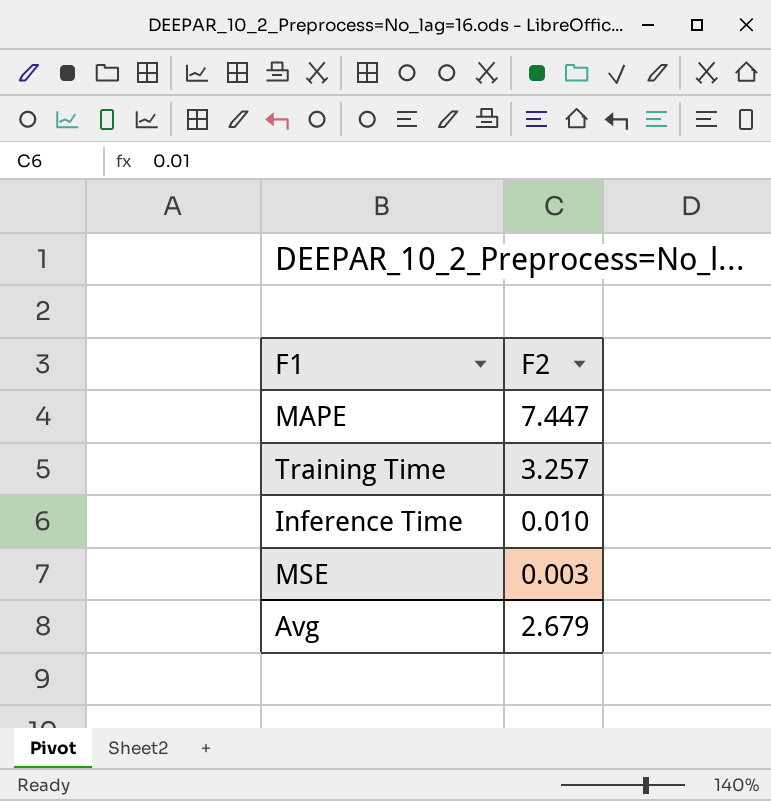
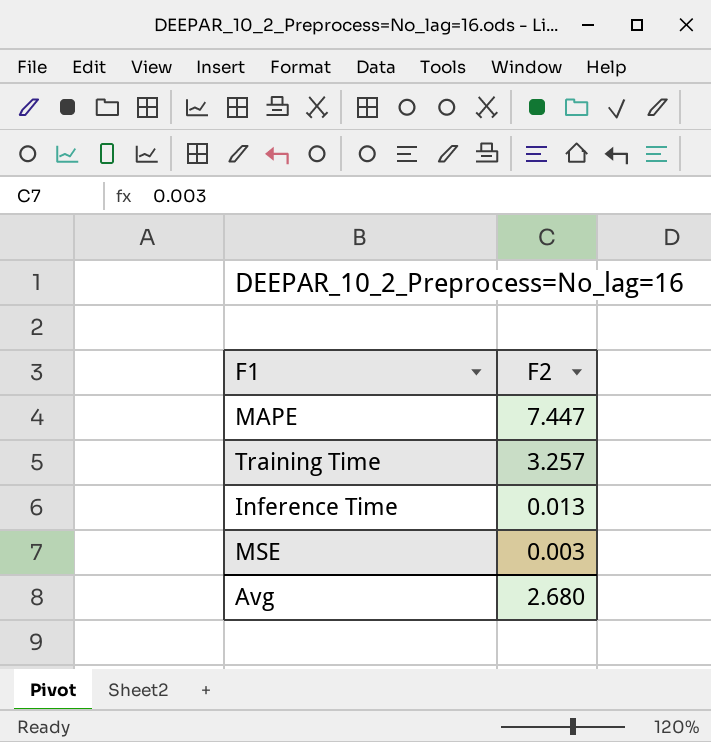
Inference Time | F2: 0.010 -> 0.013
Avg | F2: 2.679 -> 2.680

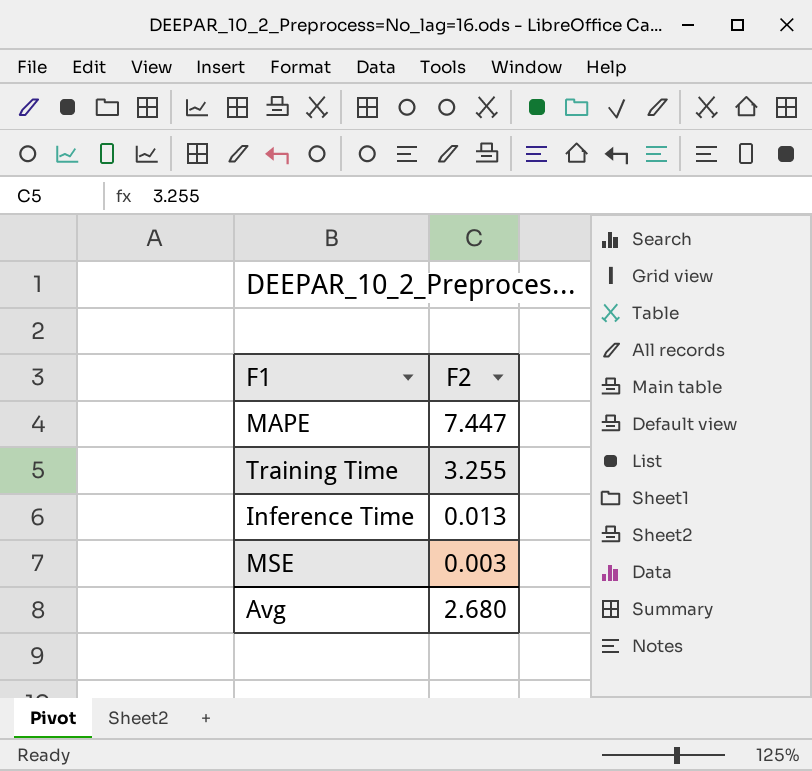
Training Time | F2: 3.257 -> 3.255

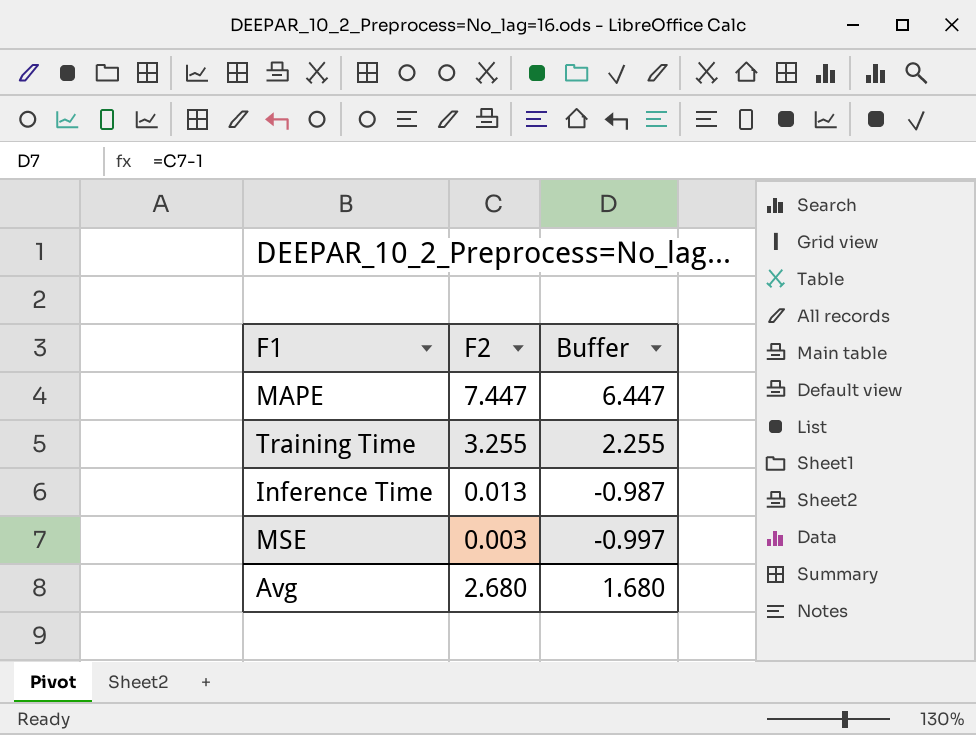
column Buffer | formula: none -> [F2] - 1

